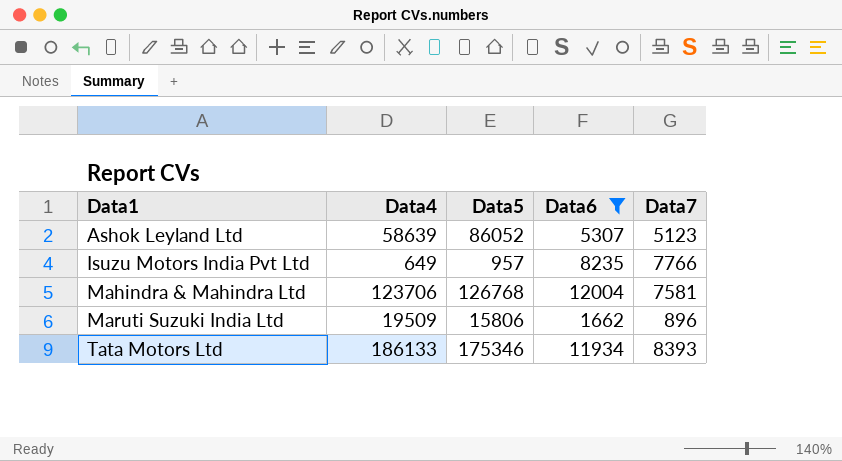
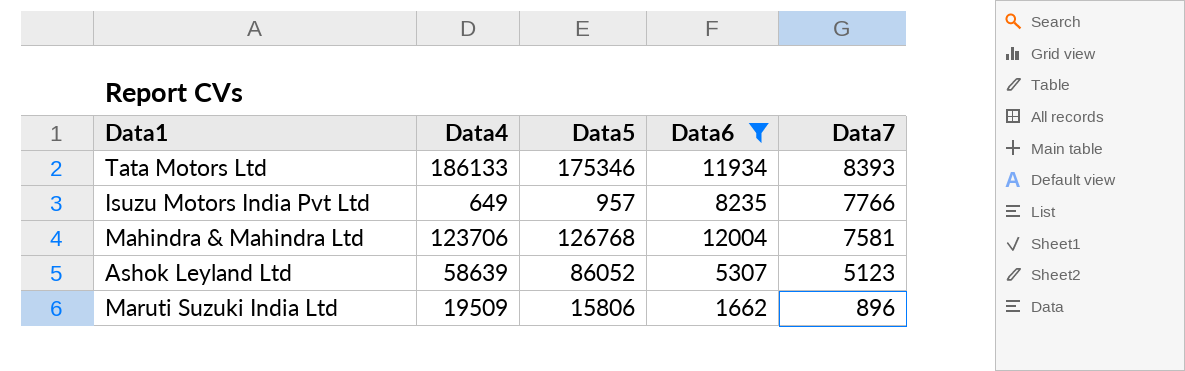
row order: Data1 ascending -> Data7 descending

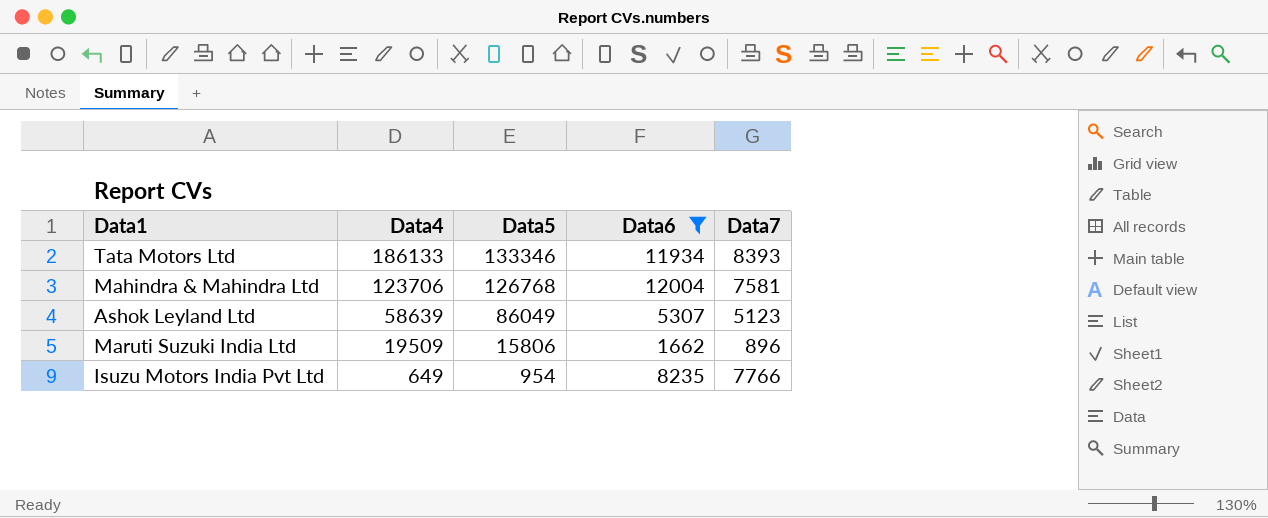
row order: Data7 descending -> Data4 descending
Tata Motors Ltd | Data5: 175346 -> 133346
Ashok Leyland Ltd | Data5: 86052 -> 86049
Isuzu Motors India Pvt Ltd | Data5: 957 -> 954

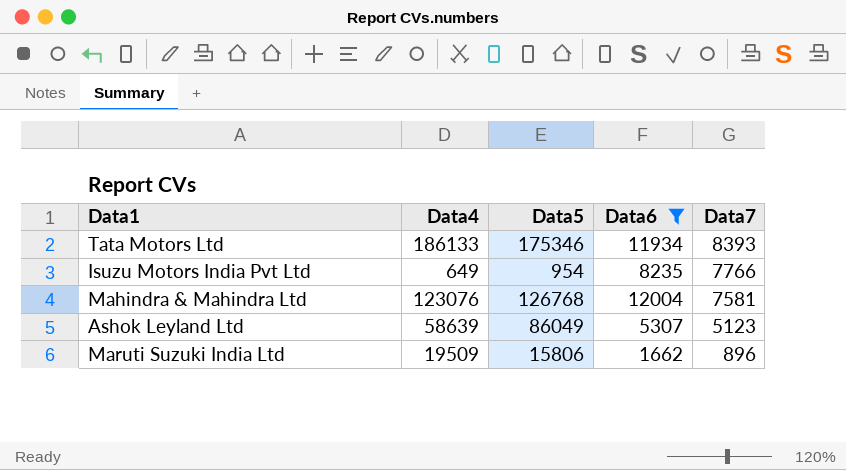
row order: Data4 descending -> Data7 descending
Tata Motors Ltd | Data5: 133346 -> 175346
Mahindra & Mahindra Ltd | Data4: 123706 -> 123076

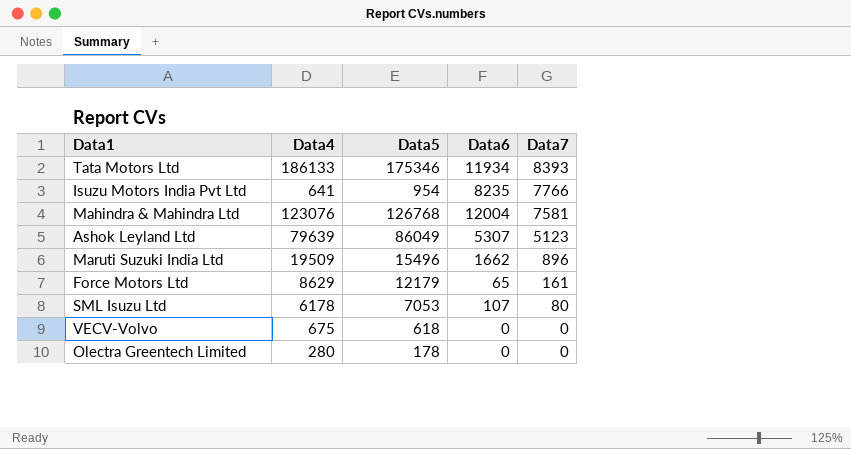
filter: Data6 >= 1662 -> none
Isuzu Motors India Pvt Ltd | Data4: 649 -> 641
Ashok Leyland Ltd | Data4: 58639 -> 79639
Maruti Suzuki India Ltd | Data5: 15806 -> 15496

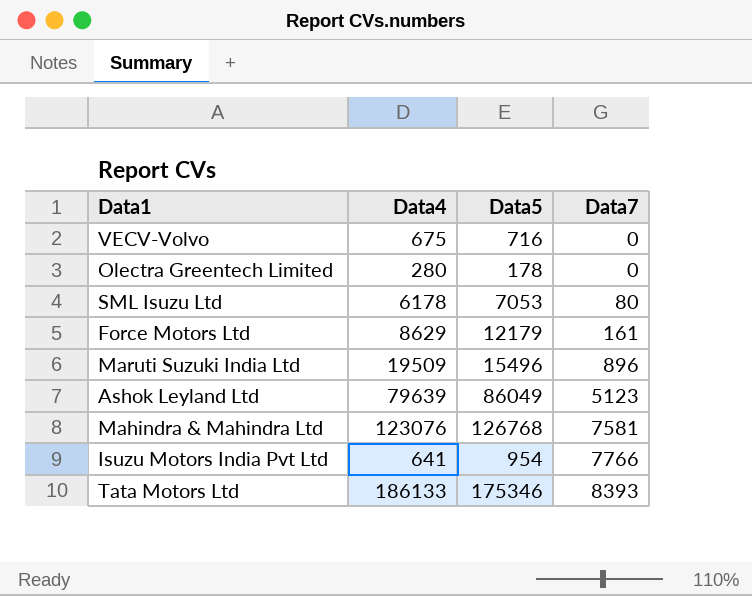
row order: Data7 descending -> Data7 ascending
column Data6 | position: 4 -> none
VECV-Volvo | Data5: 618 -> 716

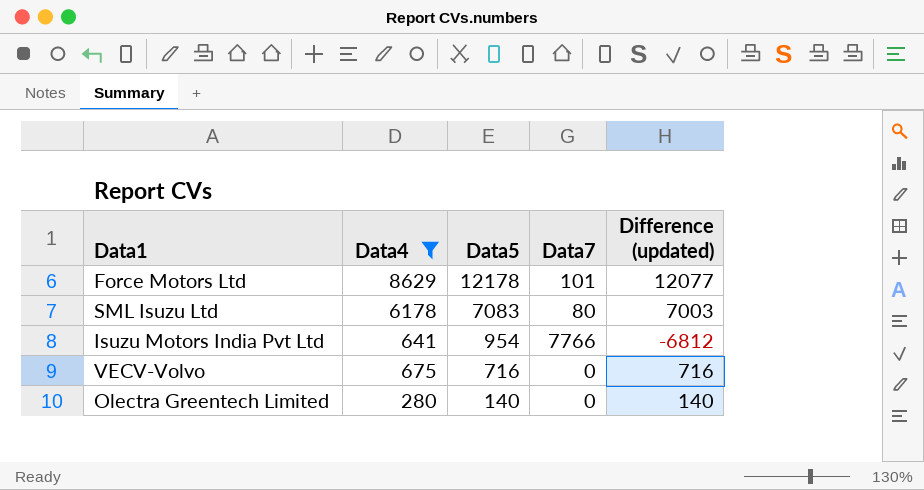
filter: none -> Data4 <= 8629
row order: Data7 ascending -> Data5 descending
column Difference (updated) | formula: none -> [Data5] - [Data7]
Force Motors Ltd | Data5: 12179 -> 12178
Force Motors Ltd | Data7: 161 -> 101
SML Isuzu Ltd | Data5: 7053 -> 7083
Olectra Greentech Limited | Data5: 178 -> 140

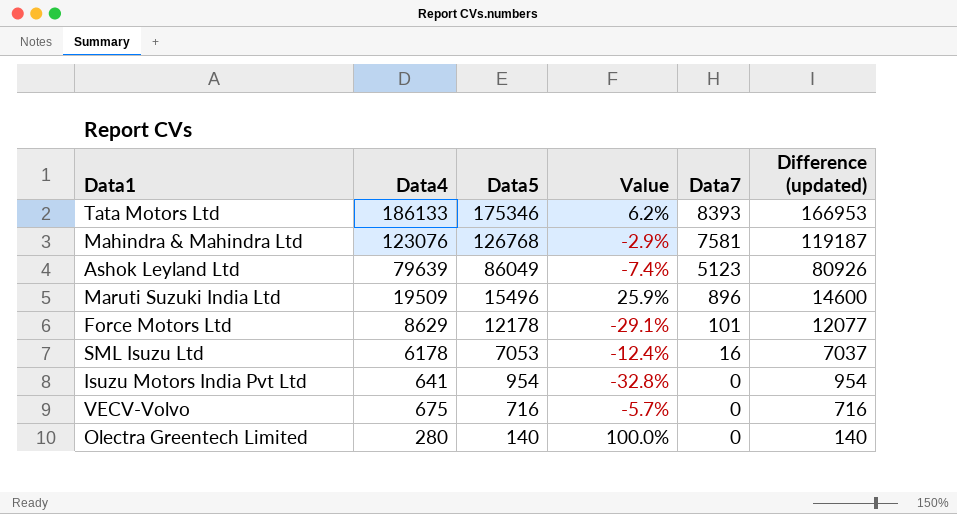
filter: Data4 <= 8629 -> none
column Value | formula: none -> ([Data4] - [Data5]) / [Data5]
SML Isuzu Ltd | Data5: 7083 -> 7053
SML Isuzu Ltd | Data7: 80 -> 16
SML Isuzu Ltd | Difference (updated): 7003 -> 7037
Isuzu Motors India Pvt Ltd | Data7: 7766 -> 0
Isuzu Motors India Pvt Ltd | Difference (updated): -6812 -> 954

